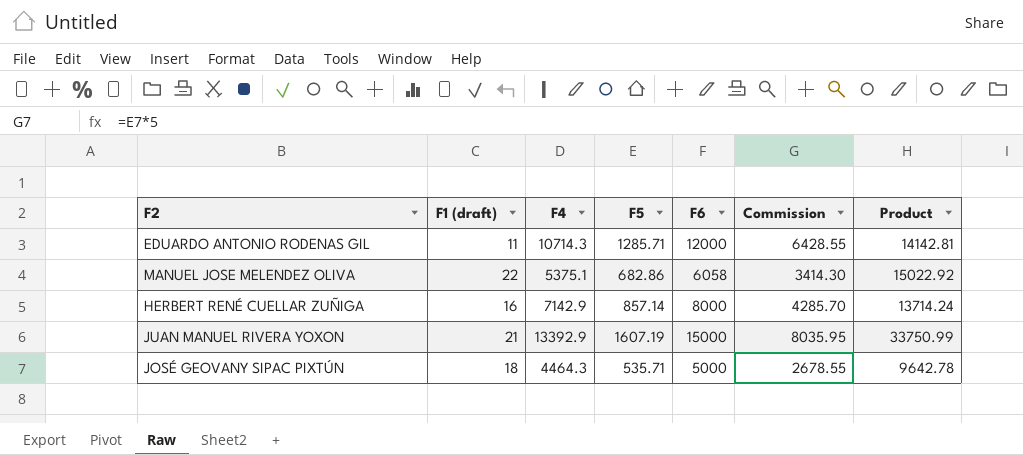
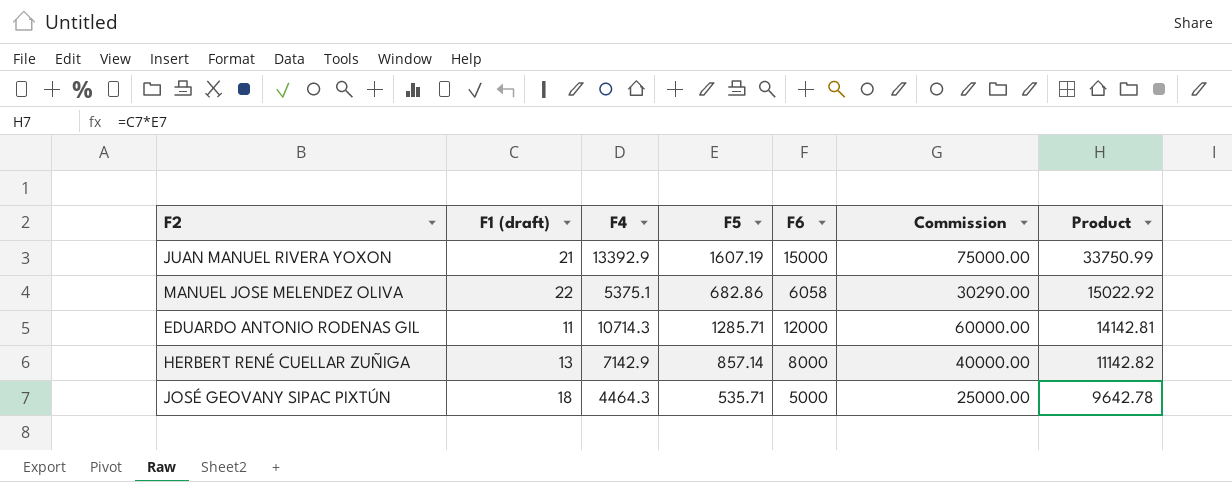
row order: none -> Product descending
column Commission | formula: [F5] * 5 -> [F6] * 5
HERBERT RENÉ CUELLAR ZUÑIGA | F1 (draft): 16 -> 13
HERBERT RENÉ CUELLAR ZUÑIGA | Product: 13714.24 -> 11142.82

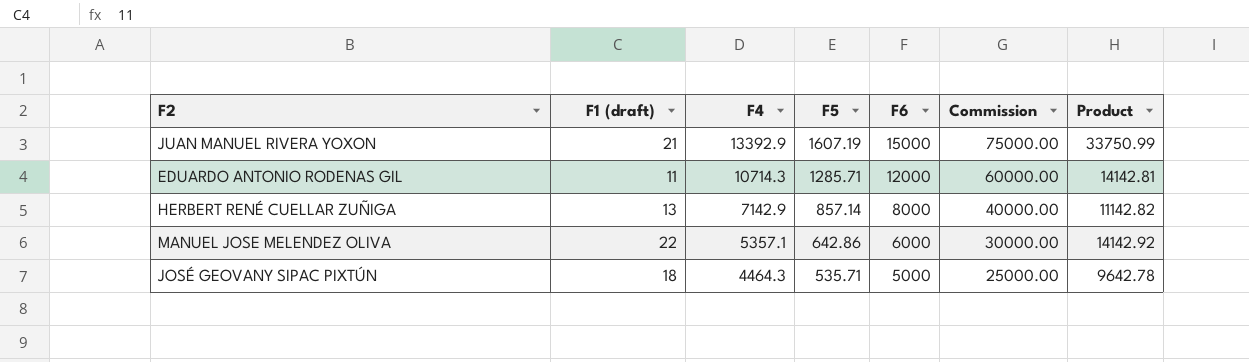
row order: Product descending -> F4 descending
MANUEL JOSE MELENDEZ OLIVA | F4: 5375.1 -> 5357.1
MANUEL JOSE MELENDEZ OLIVA | F5: 682.86 -> 642.86
MANUEL JOSE MELENDEZ OLIVA | F6: 6058 -> 6000
MANUEL JOSE MELENDEZ OLIVA | Commission: 30290.00 -> 30000.00
MANUEL JOSE MELENDEZ OLIVA | Product: 15022.92 -> 14142.92

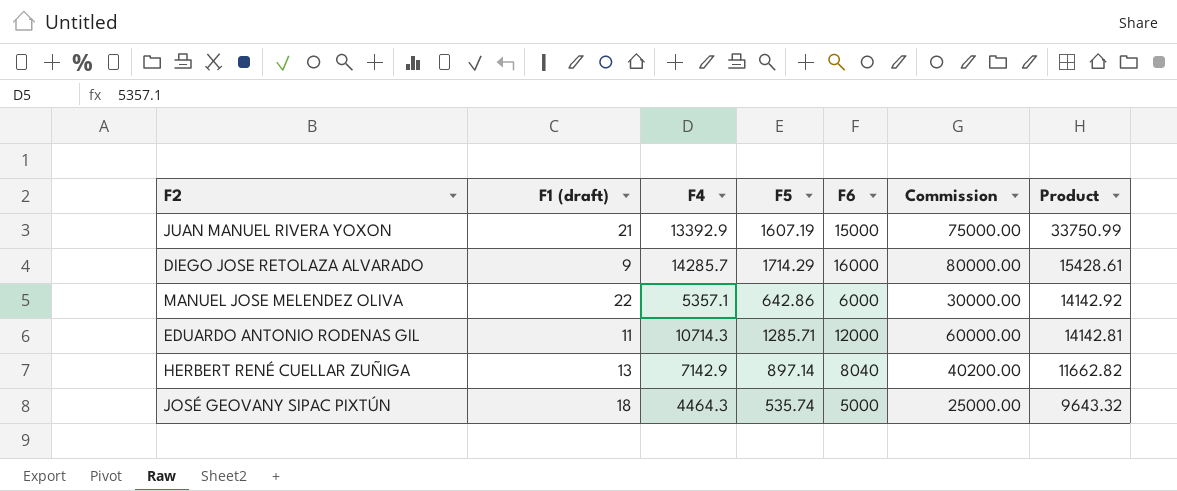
row order: F4 descending -> Product descending
row DIEGO JOSE RETOLAZA ALVARADO: none -> 9 | 14285.7 | 1714.29 | 16000 | 80000.00 | 15428.61
HERBERT RENÉ CUELLAR ZUÑIGA | F5: 857.14 -> 897.14
HERBERT RENÉ CUELLAR ZUÑIGA | F6: 8000 -> 8040
HERBERT RENÉ CUELLAR ZUÑIGA | Commission: 40000.00 -> 40200.00
HERBERT RENÉ CUELLAR ZUÑIGA | Product: 11142.82 -> 11662.82
JOSÉ GEOVANY SIPAC PIXTÚN | F5: 535.71 -> 535.74
JOSÉ GEOVANY SIPAC PIXTÚN | Product: 9642.78 -> 9643.32

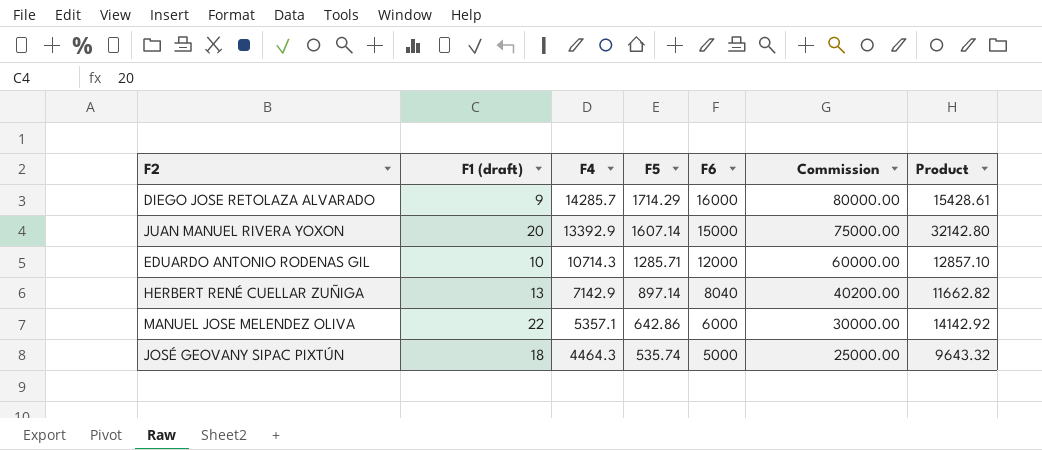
row order: Product descending -> F4 descending
JUAN MANUEL RIVERA YOXON | F1 (draft): 21 -> 20
JUAN MANUEL RIVERA YOXON | F5: 1607.19 -> 1607.14
JUAN MANUEL RIVERA YOXON | Product: 33750.99 -> 32142.80
EDUARDO ANTONIO RODENAS GIL | F1 (draft): 11 -> 10
EDUARDO ANTONIO RODENAS GIL | Product: 14142.81 -> 12857.10

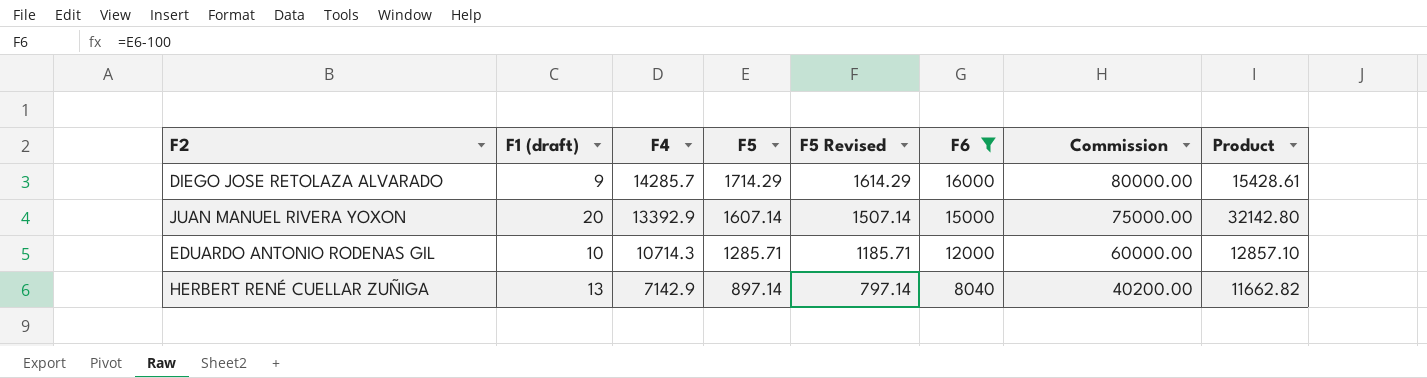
filter: none -> F6 >= 8040
column F5 Revised | formula: none -> [F5] - 100

